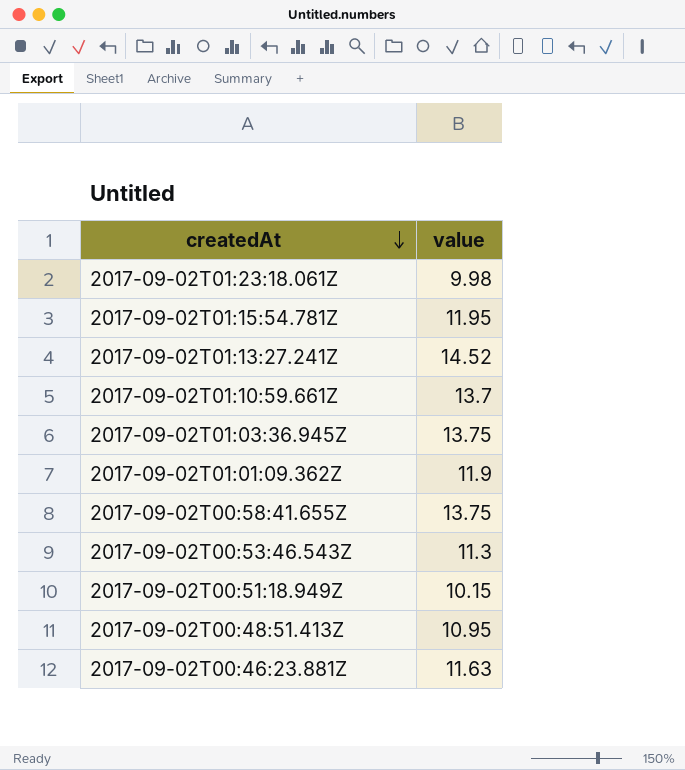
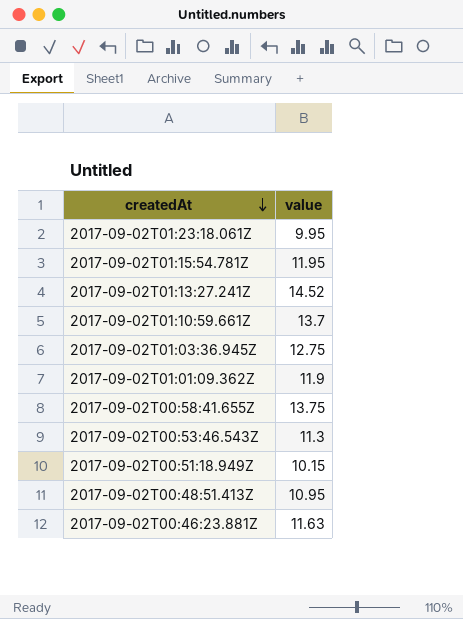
2017-09-02T01:23:18.061Z | value: 9.98 -> 9.95
2017-09-02T01:03:36.945Z | value: 13.75 -> 12.75

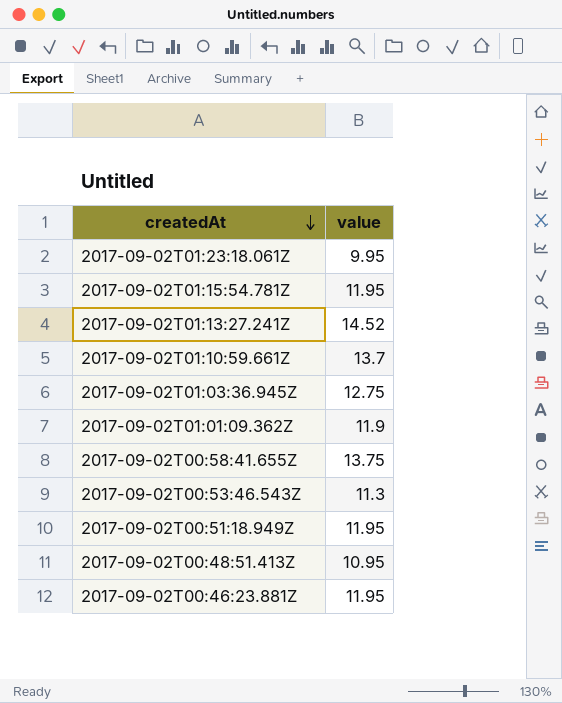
2017-09-02T00:51:18.949Z | value: 10.15 -> 11.95
2017-09-02T00:46:23.881Z | value: 11.63 -> 11.95

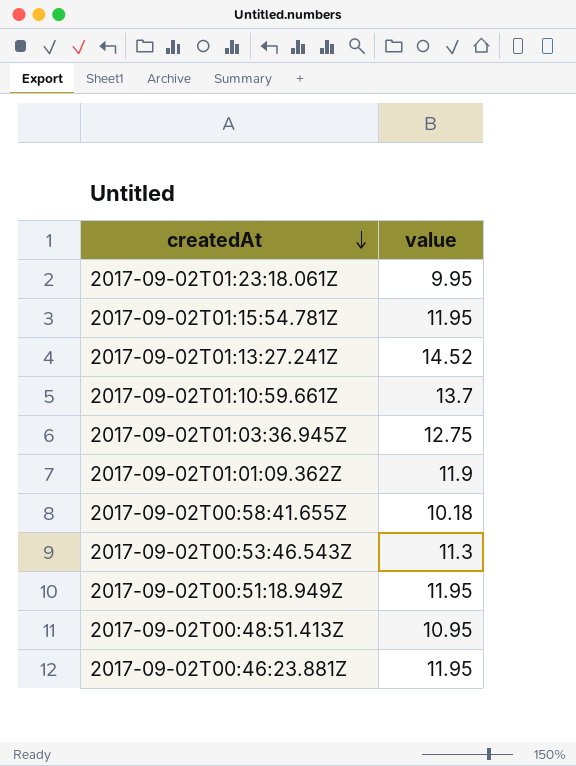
2017-09-02T00:58:41.655Z | value: 13.75 -> 10.18

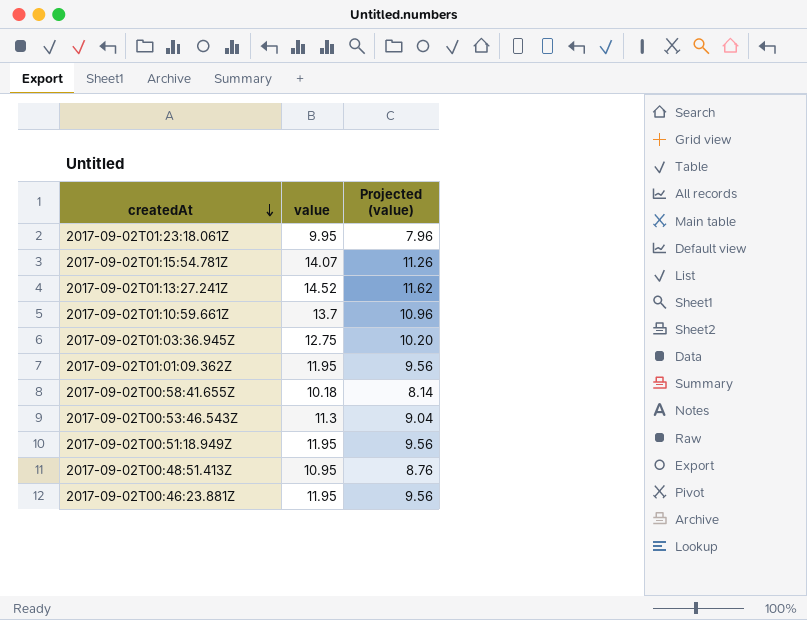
column Projected (value) | formula: none -> [value] * 0.8
2017-09-02T01:15:54.781Z | value: 11.95 -> 14.07
2017-09-02T01:01:09.362Z | value: 11.9 -> 11.95

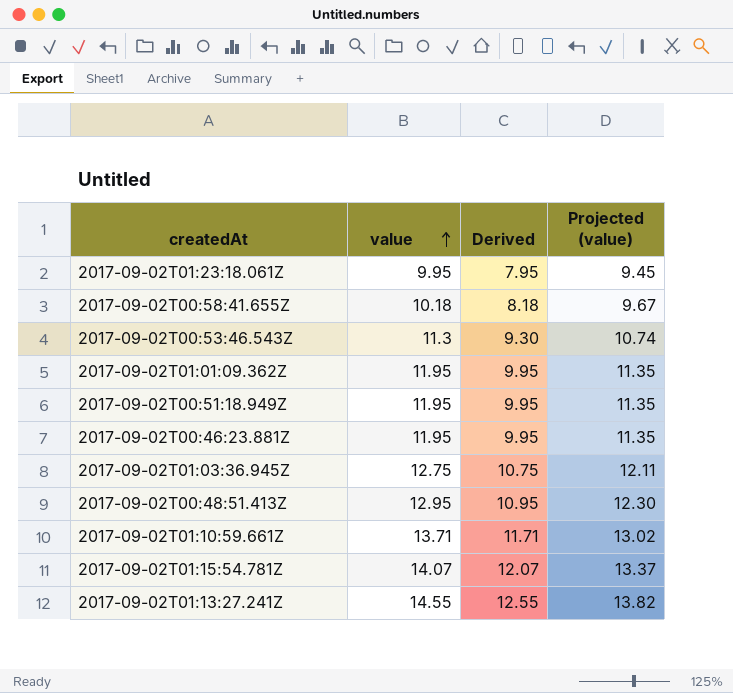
row order: createdAt descending -> value ascending
column Derived | formula: none -> [value] - 2
column Projected (value) | formula: [value] * 0.8 -> [value] * 0.95
2017-09-02T00:48:51.413Z | value: 10.95 -> 12.95
2017-09-02T01:10:59.661Z | value: 13.7 -> 13.71
2017-09-02T01:13:27.241Z | value: 14.52 -> 14.55

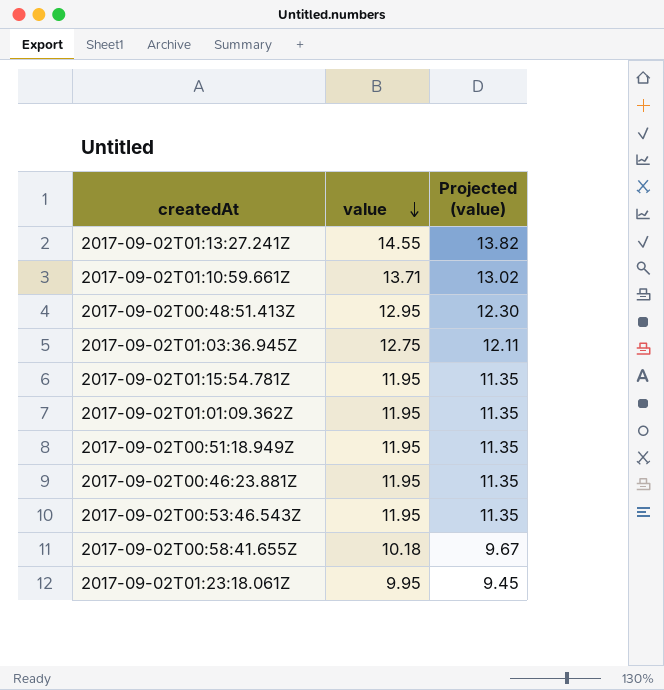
row order: value ascending -> value descending
column Derived | formula: [value] - 2 -> none
2017-09-02T01:15:54.781Z | value: 14.07 -> 11.95
2017-09-02T01:15:54.781Z | Projected (value): 13.37 -> 11.35
2017-09-02T00:53:46.543Z | value: 11.3 -> 11.95
2017-09-02T00:53:46.543Z | Projected (value): 10.74 -> 11.35

